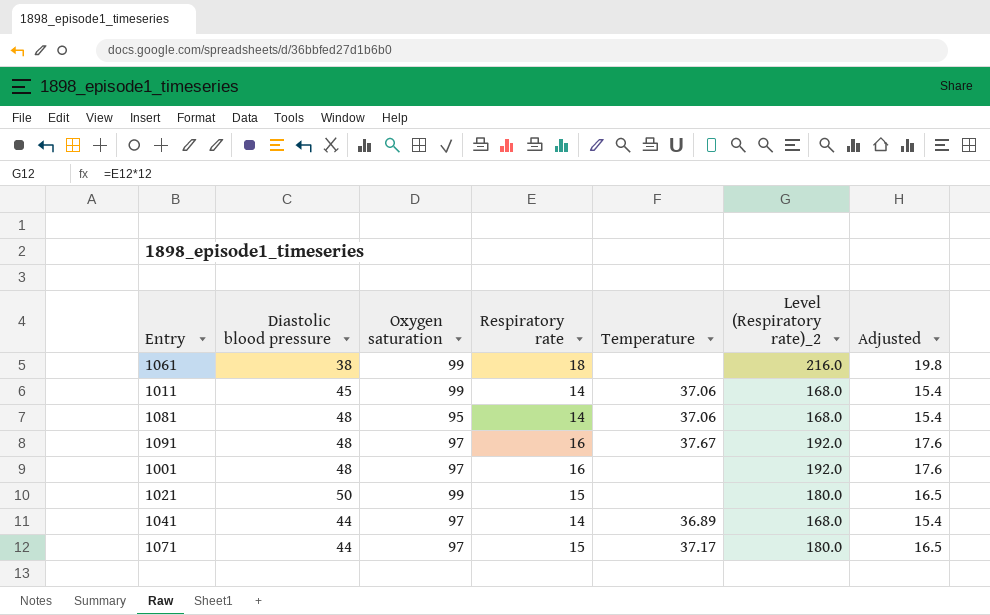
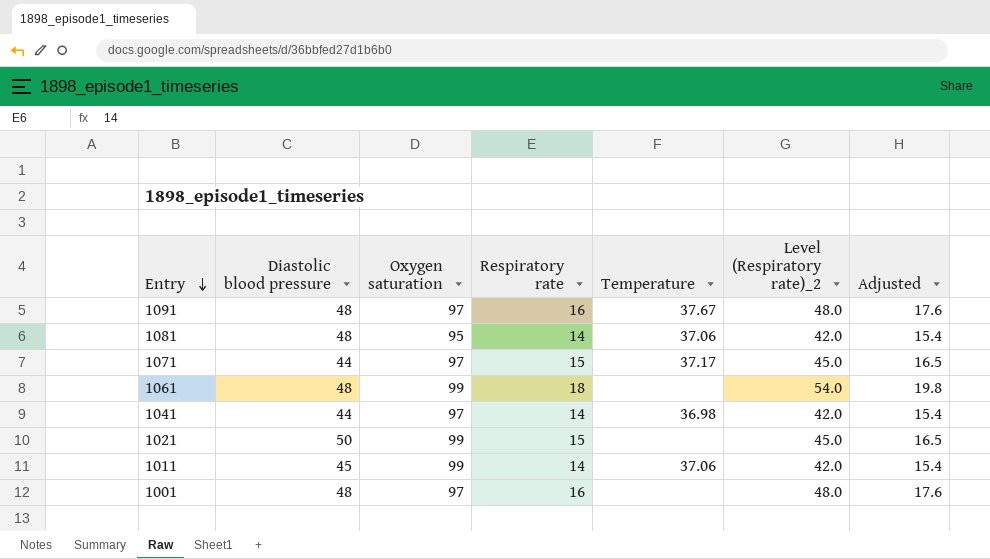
row order: none -> Entry descending
column Level (Respiratory rate)_2 | formula: [Respiratory rate] * 12 -> [Respiratory rate] * 3
1061 | Diastolic blood pressure: 38 -> 48
1041 | Temperature: 36.89 -> 36.98

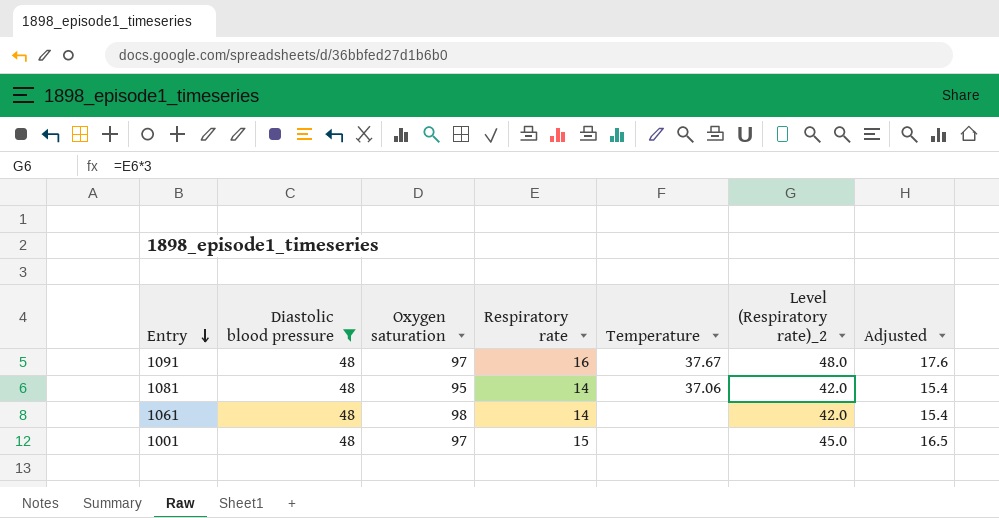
filter: none -> Diastolic blood pressure = 48
1061 | Oxygen saturation: 99 -> 98
1061 | Respiratory rate: 18 -> 14
1061 | Level (Respiratory rate)_2: 54.0 -> 42.0
1061 | Adjusted: 19.8 -> 15.4
1001 | Respiratory rate: 16 -> 15
1001 | Level (Respiratory rate)_2: 48.0 -> 45.0
1001 | Adjusted: 17.6 -> 16.5

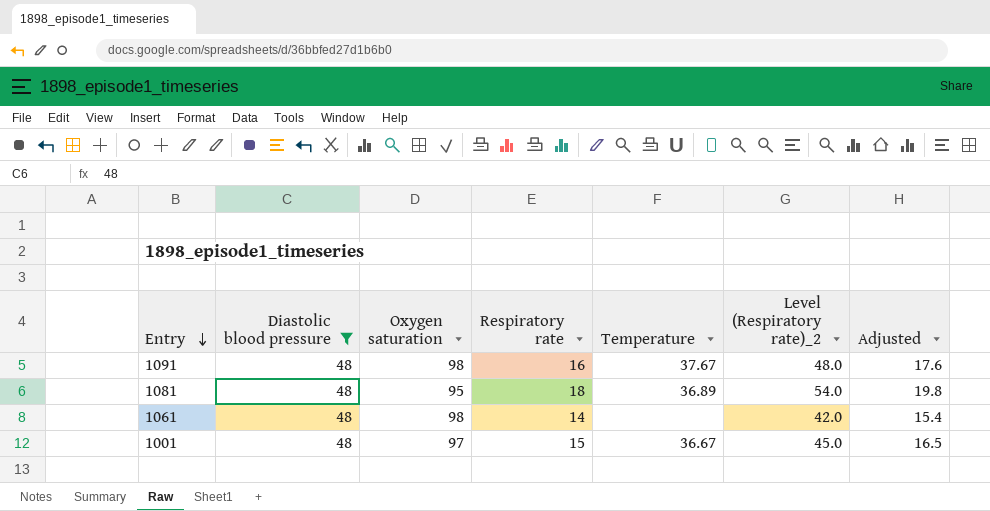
1091 | Oxygen saturation: 97 -> 98
1081 | Respiratory rate: 14 -> 18
1081 | Temperature: 37.06 -> 36.89
1081 | Level (Respiratory rate)_2: 42.0 -> 54.0
1081 | Adjusted: 15.4 -> 19.8
1001 | Temperature: none -> 36.67

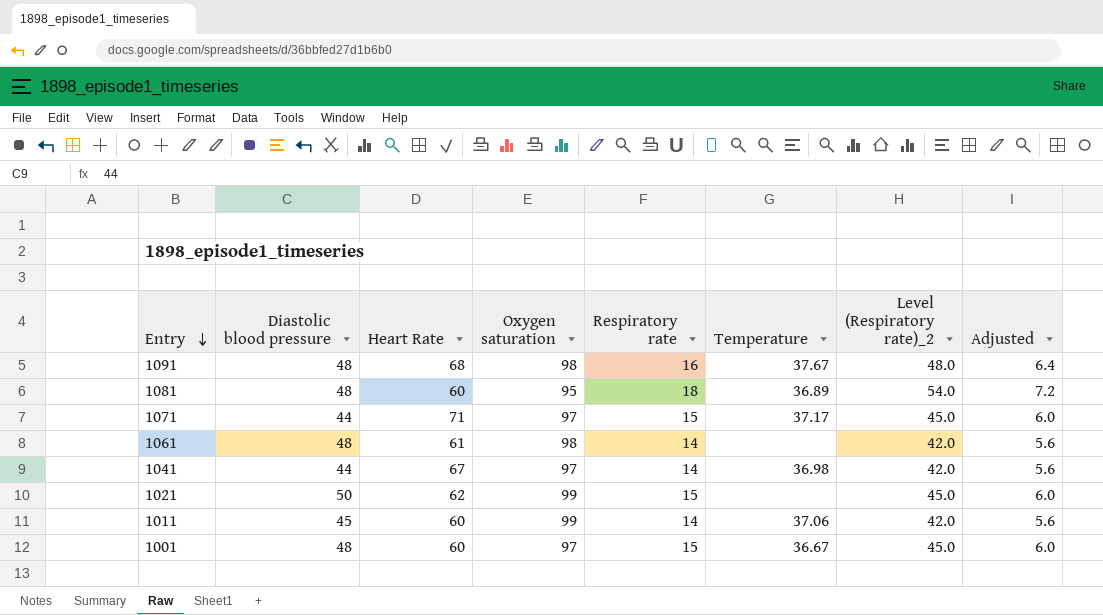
filter: Diastolic blood pressure = 48 -> none
column Heart Rate | position: none -> 3
column Adjusted | formula: [Respiratory rate] * 1.1 -> [Respiratory rate] * 0.4

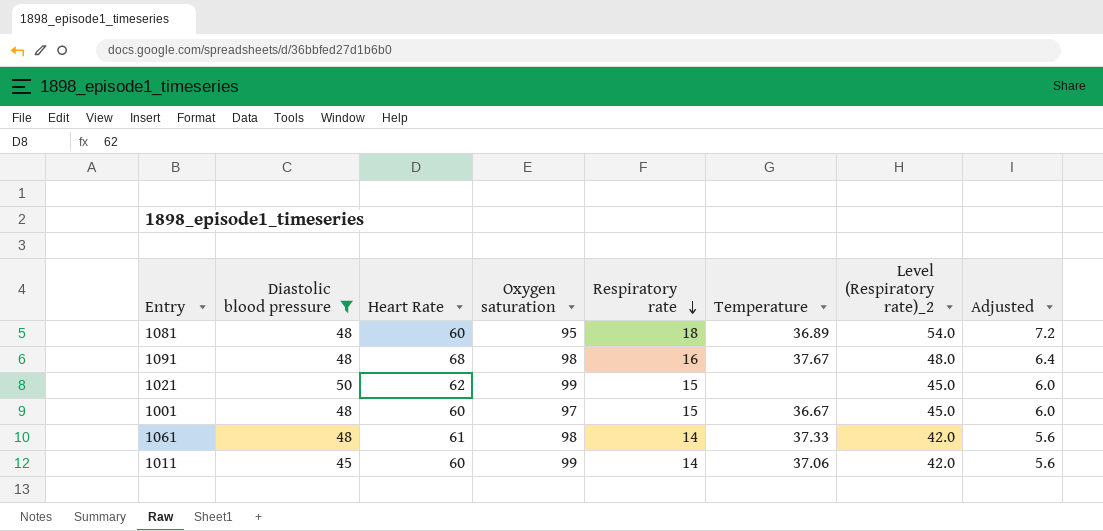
filter: none -> Diastolic blood pressure != 44
row order: Entry descending -> Respiratory rate descending
1061 | Temperature: none -> 37.33

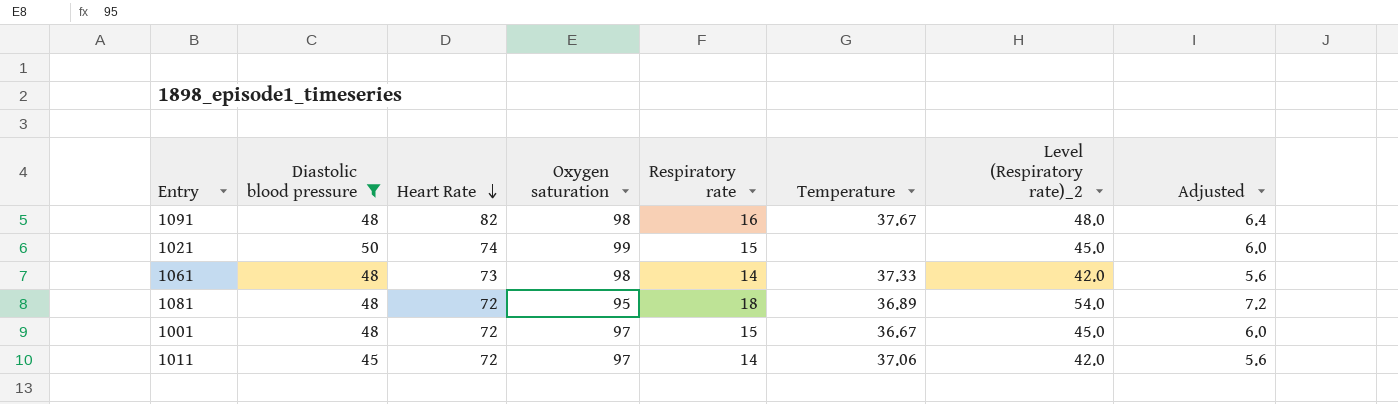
row order: Respiratory rate descending -> Heart Rate descending
1091 | Heart Rate: 68 -> 82
1021 | Heart Rate: 62 -> 74
1061 | Heart Rate: 61 -> 73
1081 | Heart Rate: 60 -> 72
1001 | Heart Rate: 60 -> 72
1011 | Heart Rate: 60 -> 72
1011 | Oxygen saturation: 99 -> 97

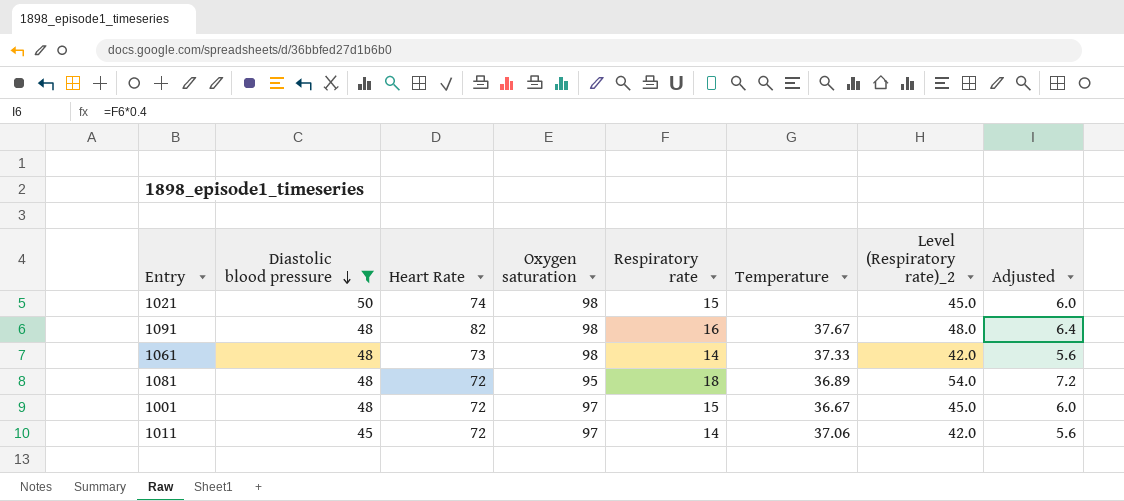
row order: Heart Rate descending -> Diastolic blood pressure descending
1021 | Oxygen saturation: 99 -> 98

